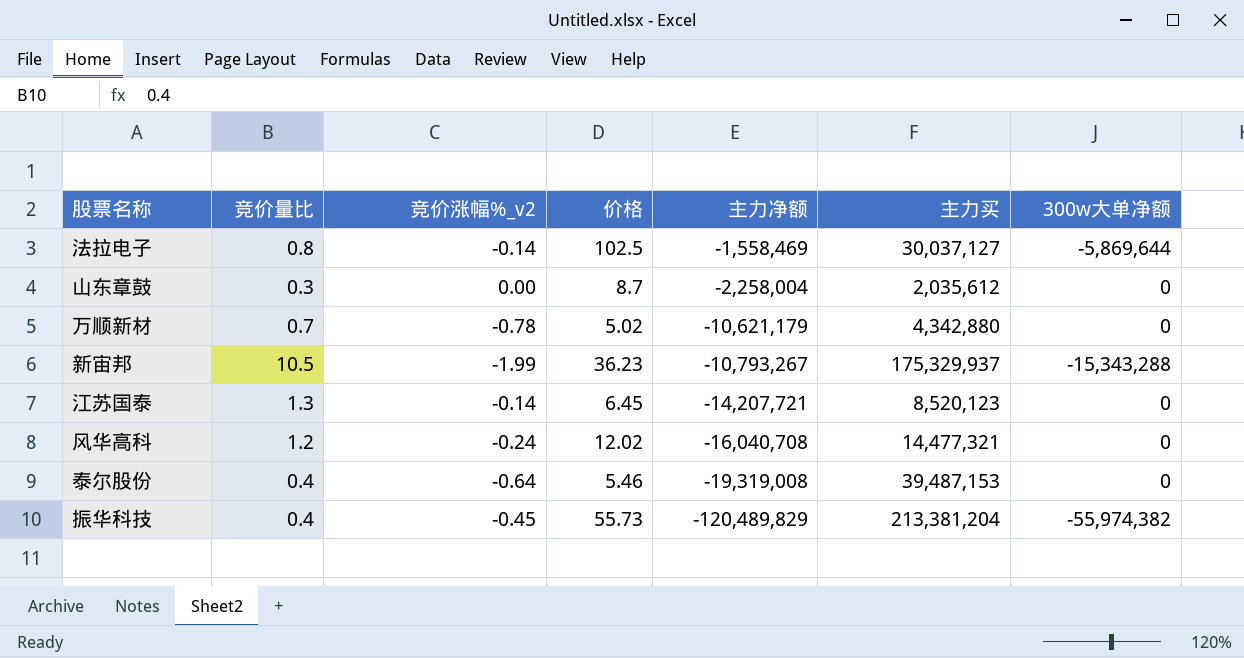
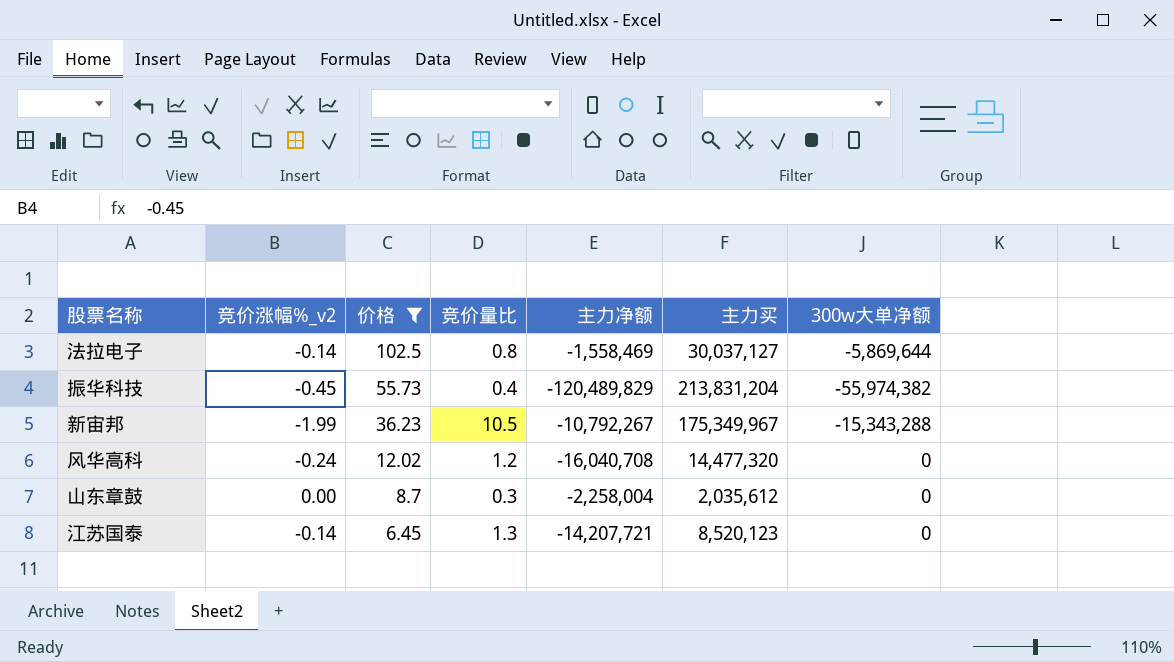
filter: none -> 价格 >= 6.45
row order: 主力净额 descending -> 价格 descending
column 竞价量比 | position: 2 -> 4
振华科技 | 主力买: 213,381,204 -> 213,831,204
新宙邦 | 主力净额: -10,793,267 -> -10,792,267
新宙邦 | 主力买: 175,329,937 -> 175,349,967
风华高科 | 主力买: 14,477,321 -> 14,477,320

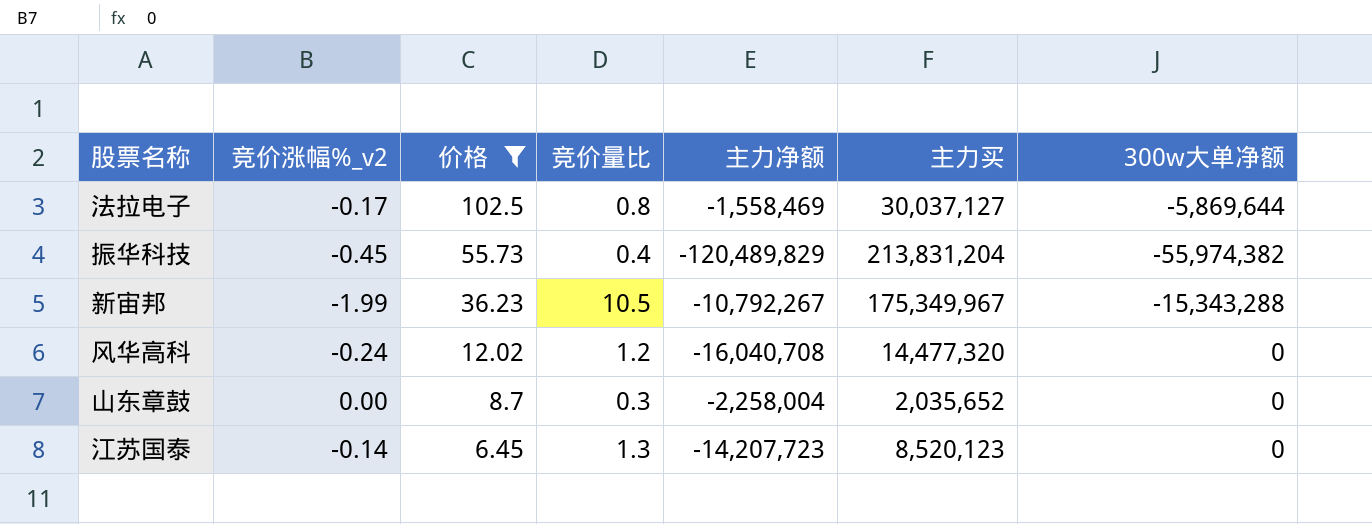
法拉电子 | 竞价涨幅%_v2: -0.14 -> -0.17
山东章鼓 | 主力买: 2,035,612 -> 2,035,652
江苏国泰 | 主力净额: -14,207,721 -> -14,207,723

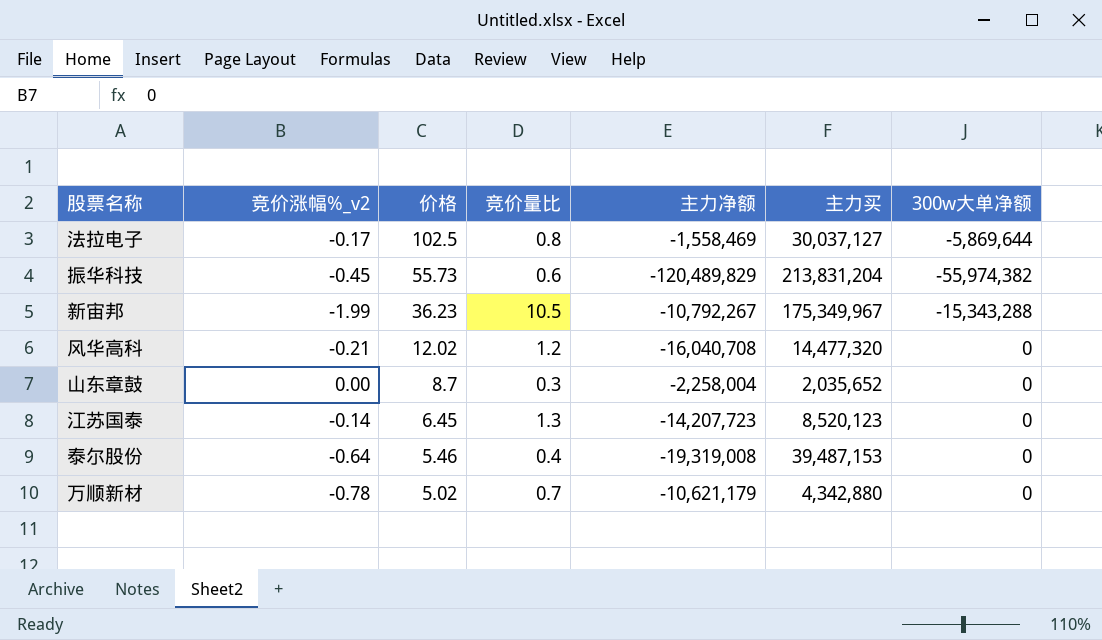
filter: 价格 >= 6.45 -> none
振华科技 | 竞价量比: 0.4 -> 0.6
风华高科 | 竞价涨幅%_v2: -0.24 -> -0.21

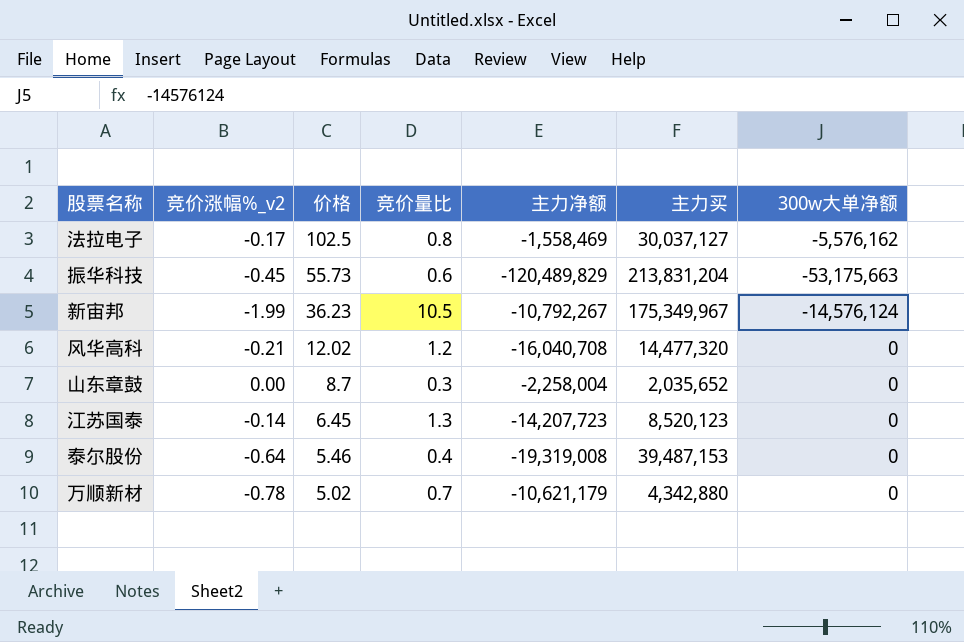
法拉电子 | 300w大单净额: -5,869,644 -> -5,576,162
振华科技 | 300w大单净额: -55,974,382 -> -53,175,663
新宙邦 | 300w大单净额: -15,343,288 -> -14,576,124

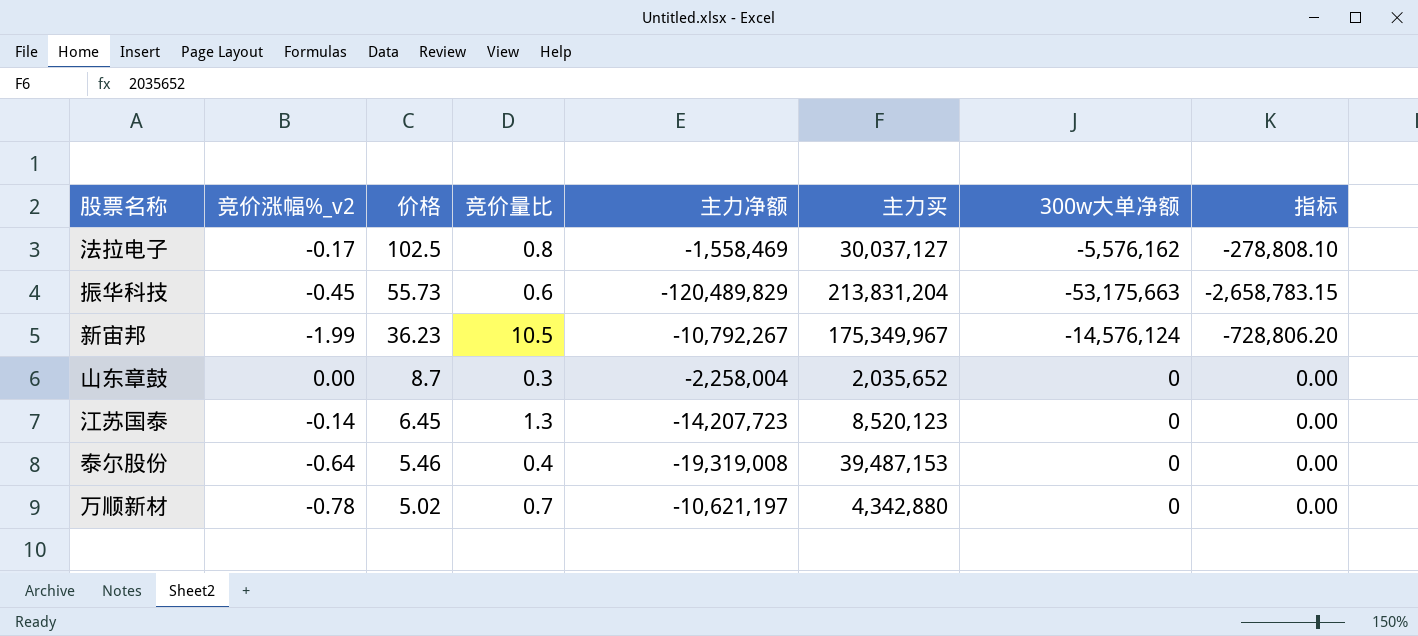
column 指标 | formula: none -> [300w大单净额] * 0.05
row 风华高科: -0.21 | 12.02 | 1.2 | -16,040,708 | 14,477,320 | 0 -> none
万顺新材 | 主力净额: -10,621,179 -> -10,621,197

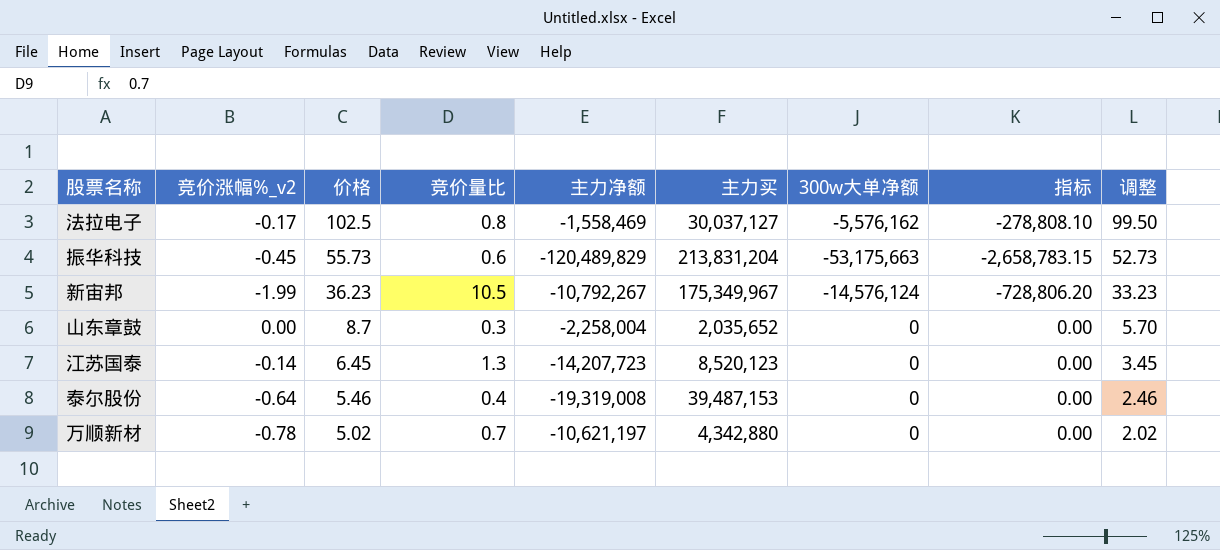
column 调整 | formula: none -> [价格] - 3

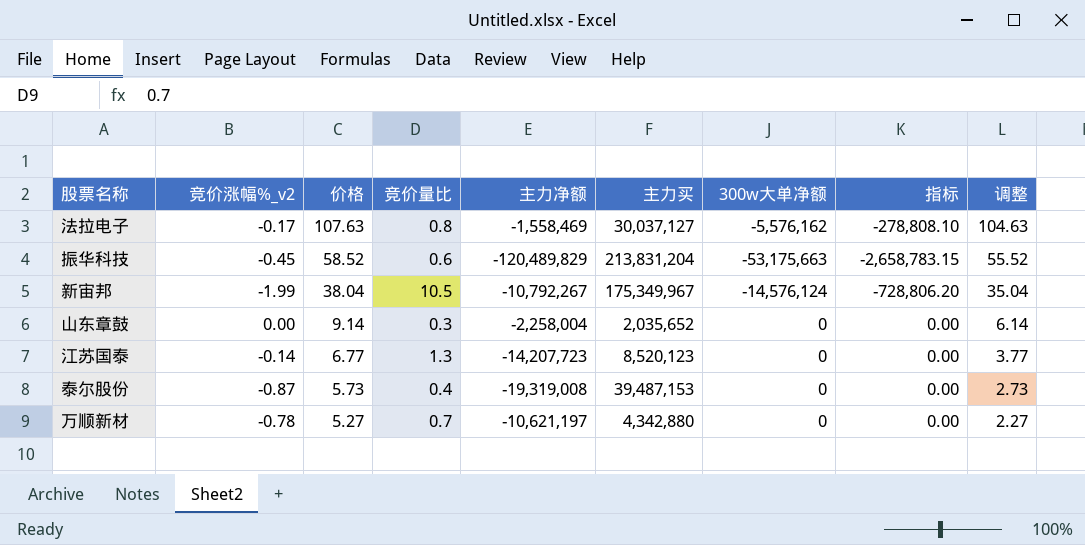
法拉电子 | 价格: 102.5 -> 107.63
法拉电子 | 调整: 99.50 -> 104.63
振华科技 | 价格: 55.73 -> 58.52
振华科技 | 调整: 52.73 -> 55.52
新宙邦 | 价格: 36.23 -> 38.04
新宙邦 | 调整: 33.23 -> 35.04
山东章鼓 | 价格: 8.7 -> 9.14
山东章鼓 | 调整: 5.70 -> 6.14
江苏国泰 | 价格: 6.45 -> 6.77
江苏国泰 | 调整: 3.45 -> 3.77
泰尔股份 | 竞价涨幅%_v2: -0.64 -> -0.87
泰尔股份 | 价格: 5.46 -> 5.73
泰尔股份 | 调整: 2.46 -> 2.73
万顺新材 | 价格: 5.02 -> 5.27
万顺新材 | 调整: 2.02 -> 2.27

